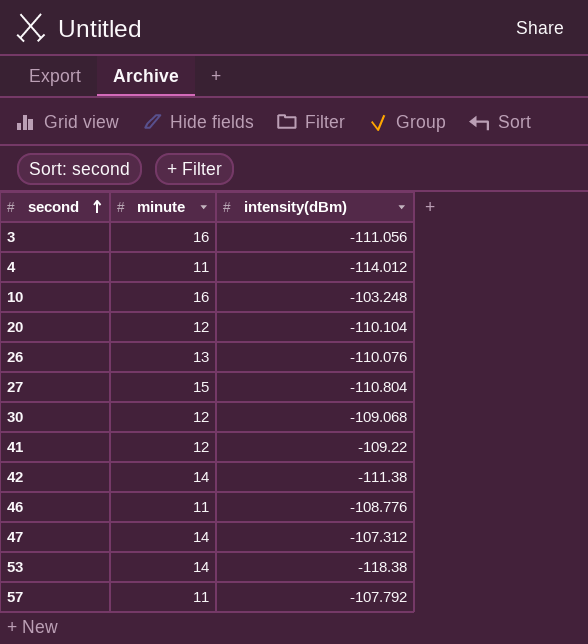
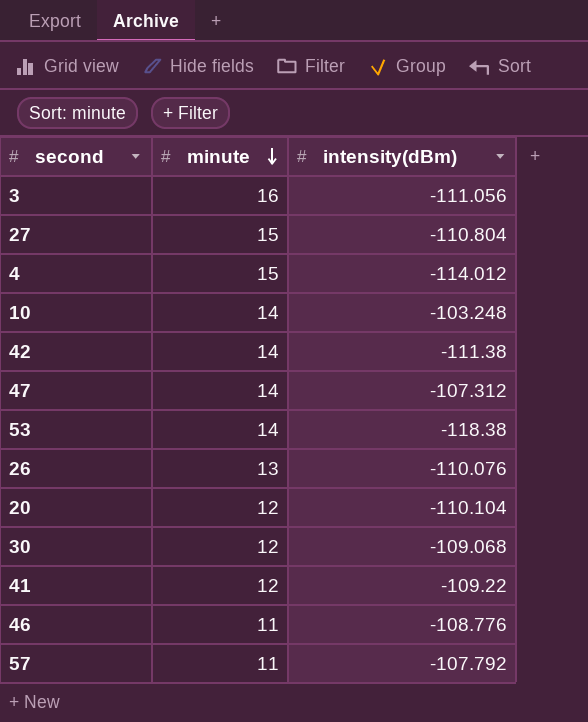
row order: second ascending -> minute descending
4 | minute: 11 -> 15
10 | minute: 16 -> 14

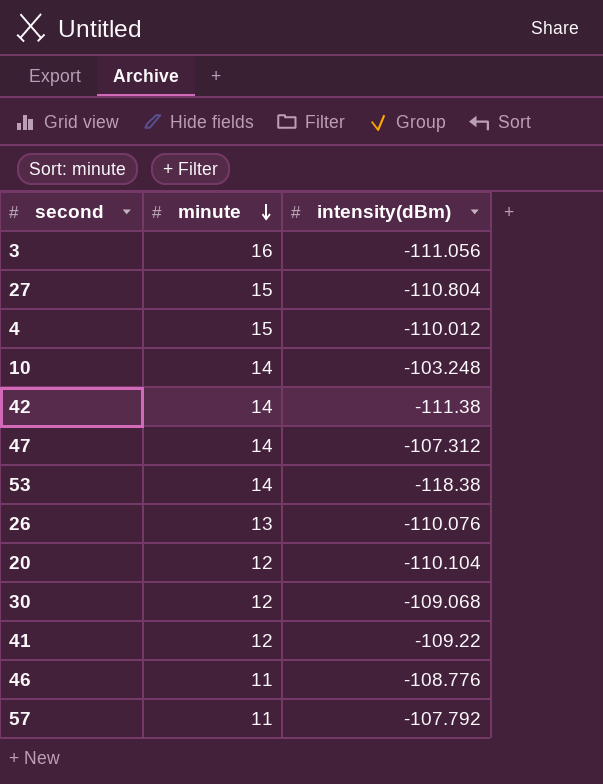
4 | intensity(dBm): -114.012 -> -110.012

